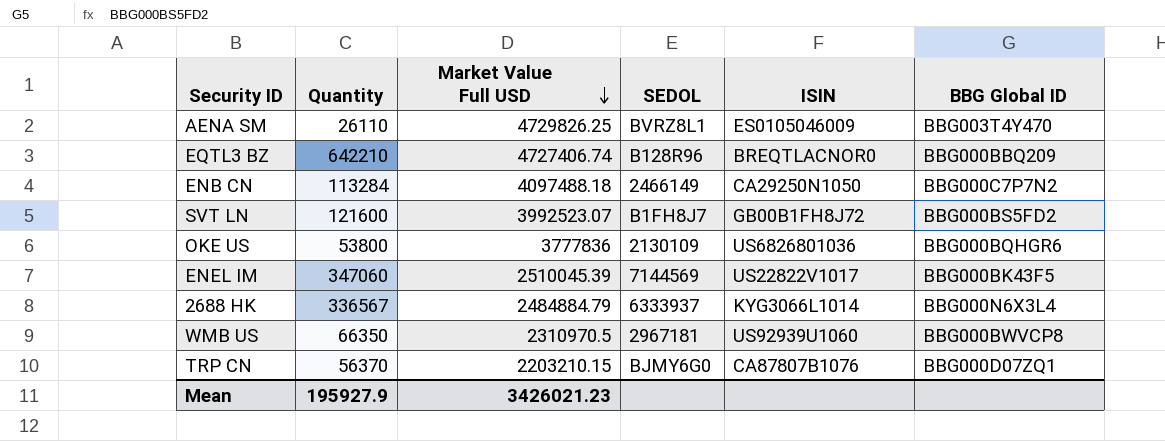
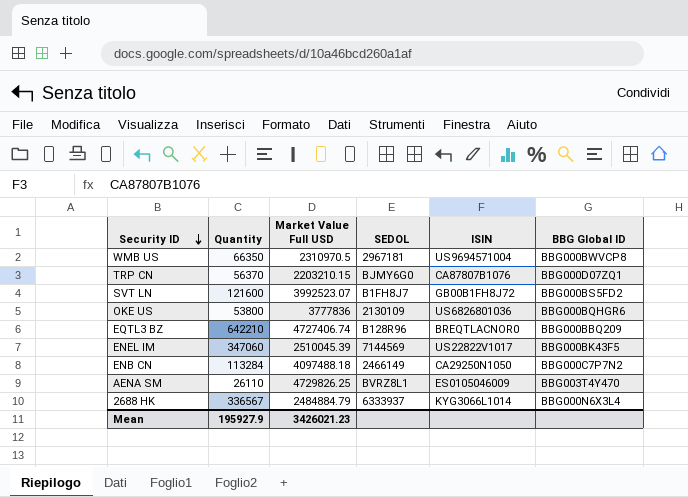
row order: Market Value Full USD descending -> Security ID descending
WMB US | ISIN: US92939U1060 -> US9694571004

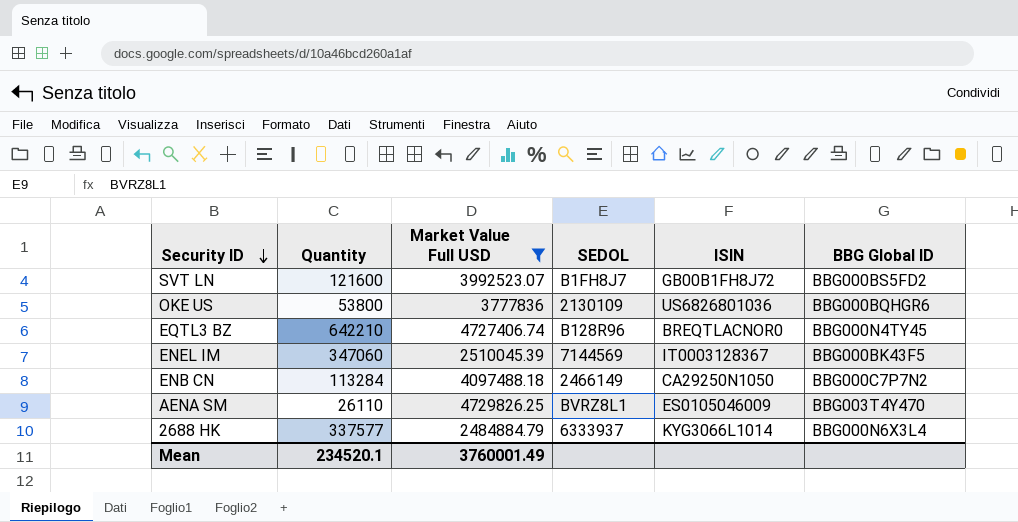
filter: none -> Market Value Full USD >= 2484884.79
EQTL3 BZ | BBG Global ID: BBG000BBQ209 -> BBG000N4TY45
ENEL IM | ISIN: US22822V1017 -> IT0003128367
2688 HK | Quantity: 336567 -> 337577
Mean | Quantity: 195927.9 -> 234520.1
Mean | Market Value Full USD: 3426021.23 -> 3760001.49

